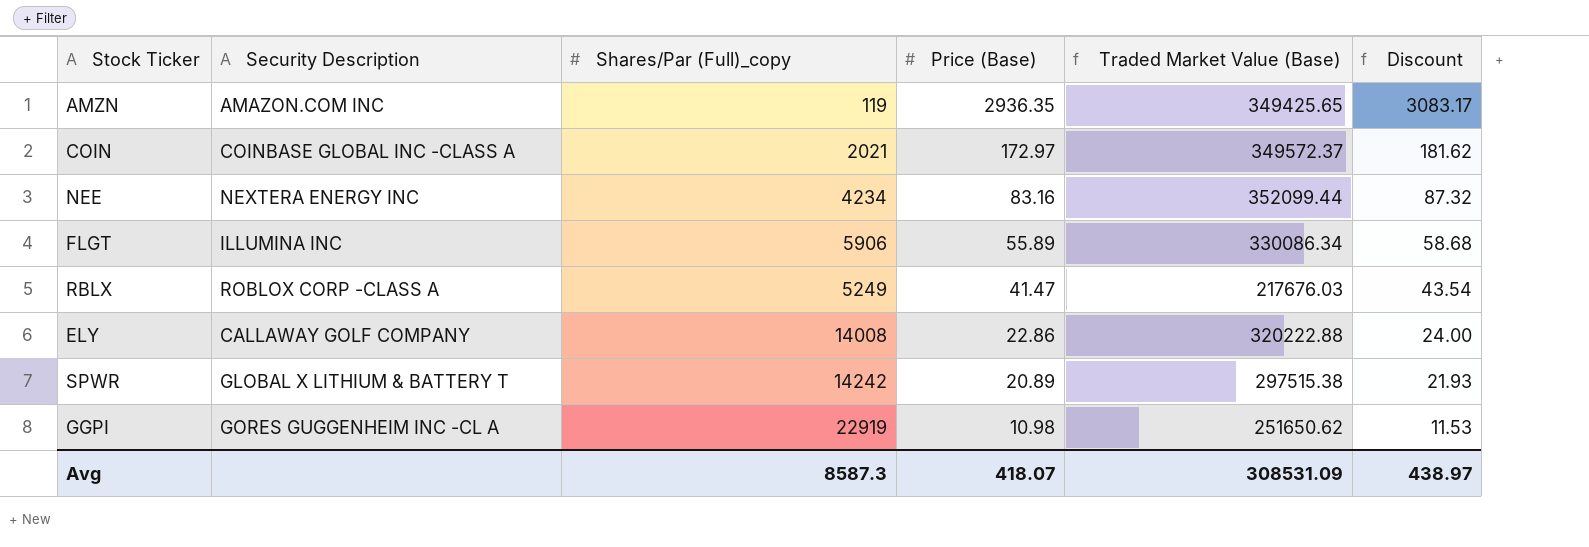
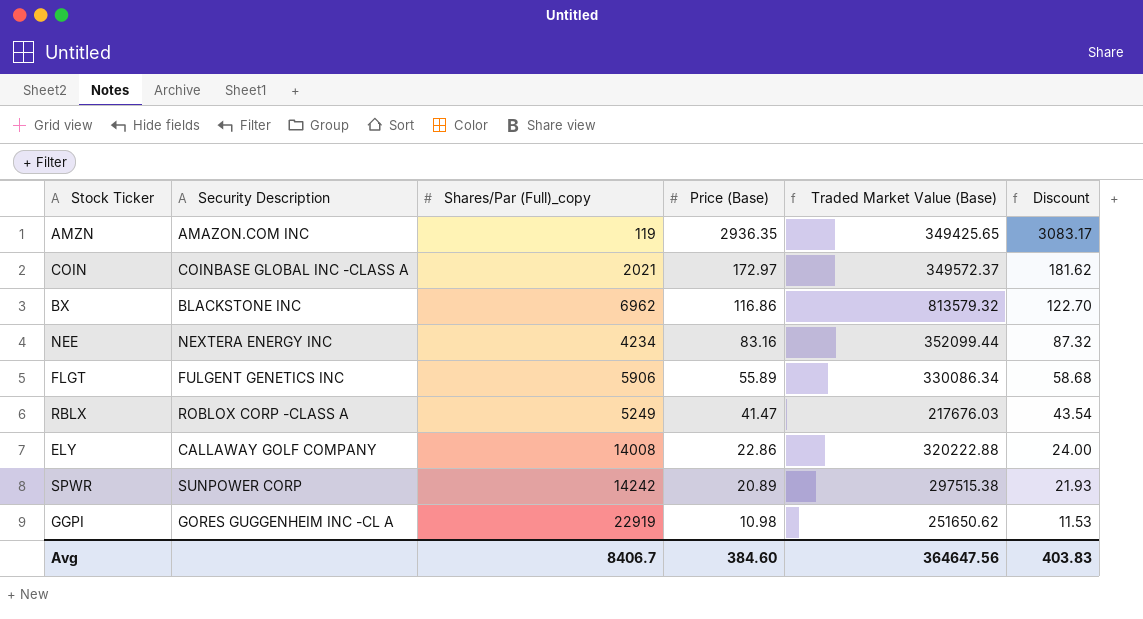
row BX: none -> BLACKSTONE INC | 6962 | 116.86 | 813579.32 | 122.70
FLGT | Security Description: ILLUMINA INC -> FULGENT GENETICS INC
SPWR | Security Description: GLOBAL X LITHIUM & BATTERY T -> SUNPOWER CORP
Avg | Shares/Par (Full)_copy: 8587.3 -> 8406.7
Avg | Price (Base): 418.07 -> 384.60
Avg | Traded Market Value (Base): 308531.09 -> 364647.56
Avg | Discount: 438.97 -> 403.83

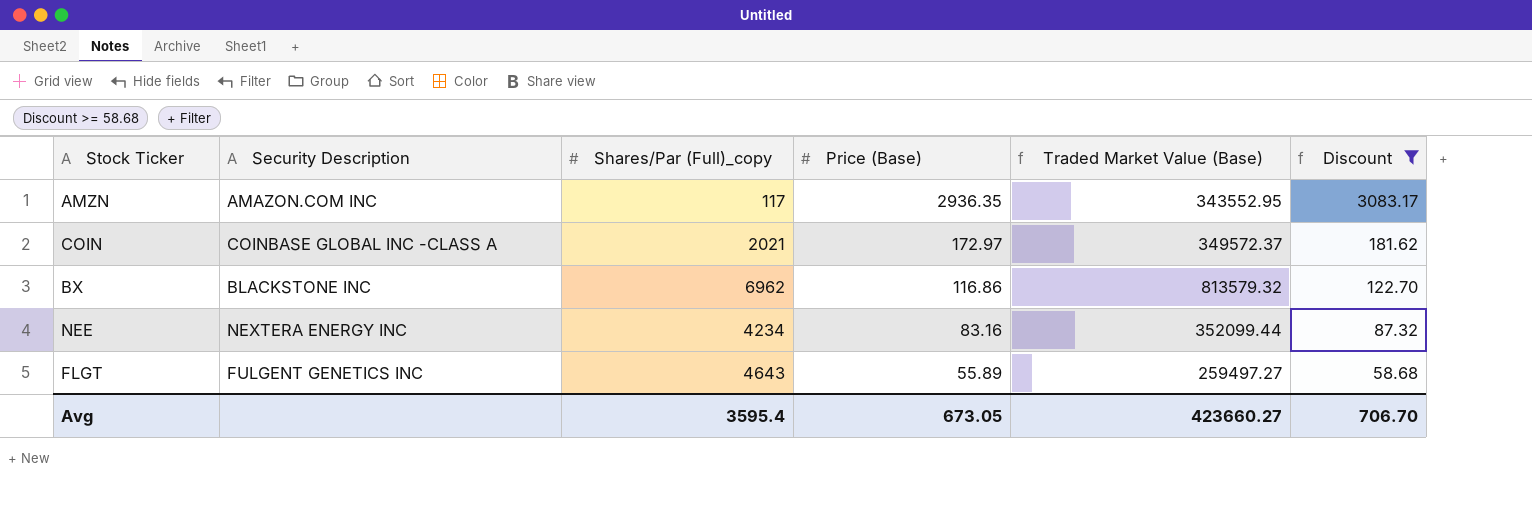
filter: none -> Discount >= 58.68
AMZN | Shares/Par (Full)_copy: 119 -> 117
AMZN | Traded Market Value (Base): 349425.65 -> 343552.95
FLGT | Shares/Par (Full)_copy: 5906 -> 4643
FLGT | Traded Market Value (Base): 330086.34 -> 259497.27
Avg | Shares/Par (Full)_copy: 8406.7 -> 3595.4
Avg | Price (Base): 384.60 -> 673.05
Avg | Traded Market Value (Base): 364647.56 -> 423660.27
Avg | Discount: 403.83 -> 706.70

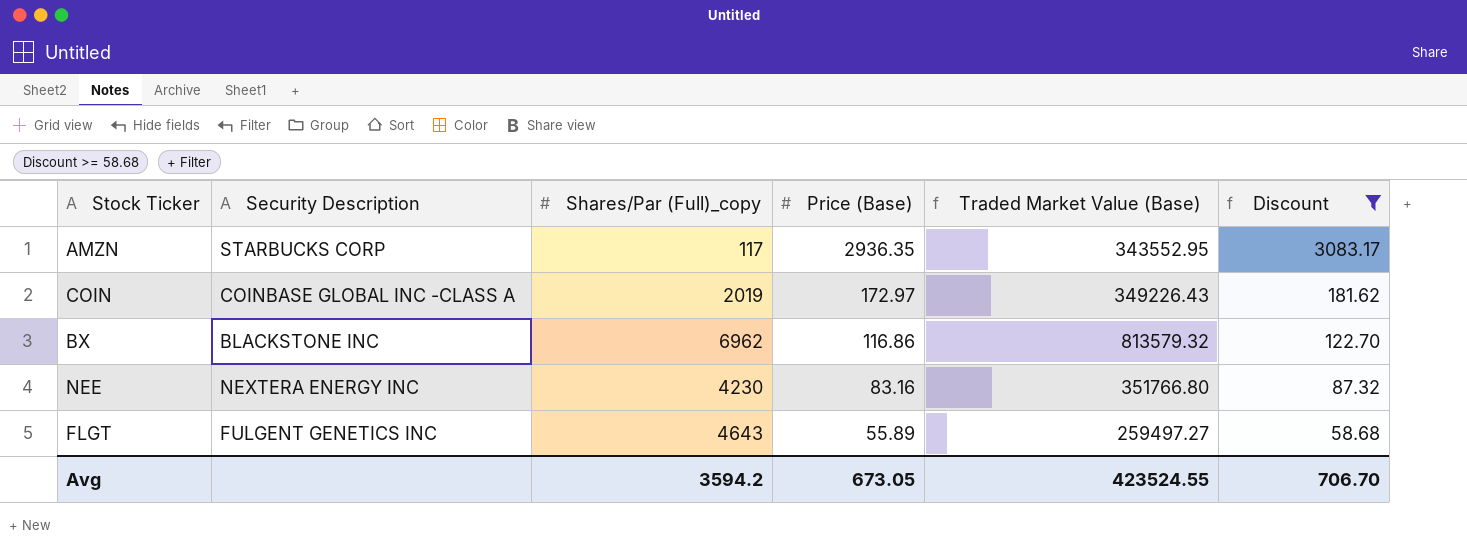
AMZN | Security Description: AMAZON.COM INC -> STARBUCKS CORP
COIN | Shares/Par (Full)_copy: 2021 -> 2019
COIN | Traded Market Value (Base): 349572.37 -> 349226.43
NEE | Shares/Par (Full)_copy: 4234 -> 4230
NEE | Traded Market Value (Base): 352099.44 -> 351766.80
Avg | Shares/Par (Full)_copy: 3595.4 -> 3594.2
Avg | Traded Market Value (Base): 423660.27 -> 423524.55

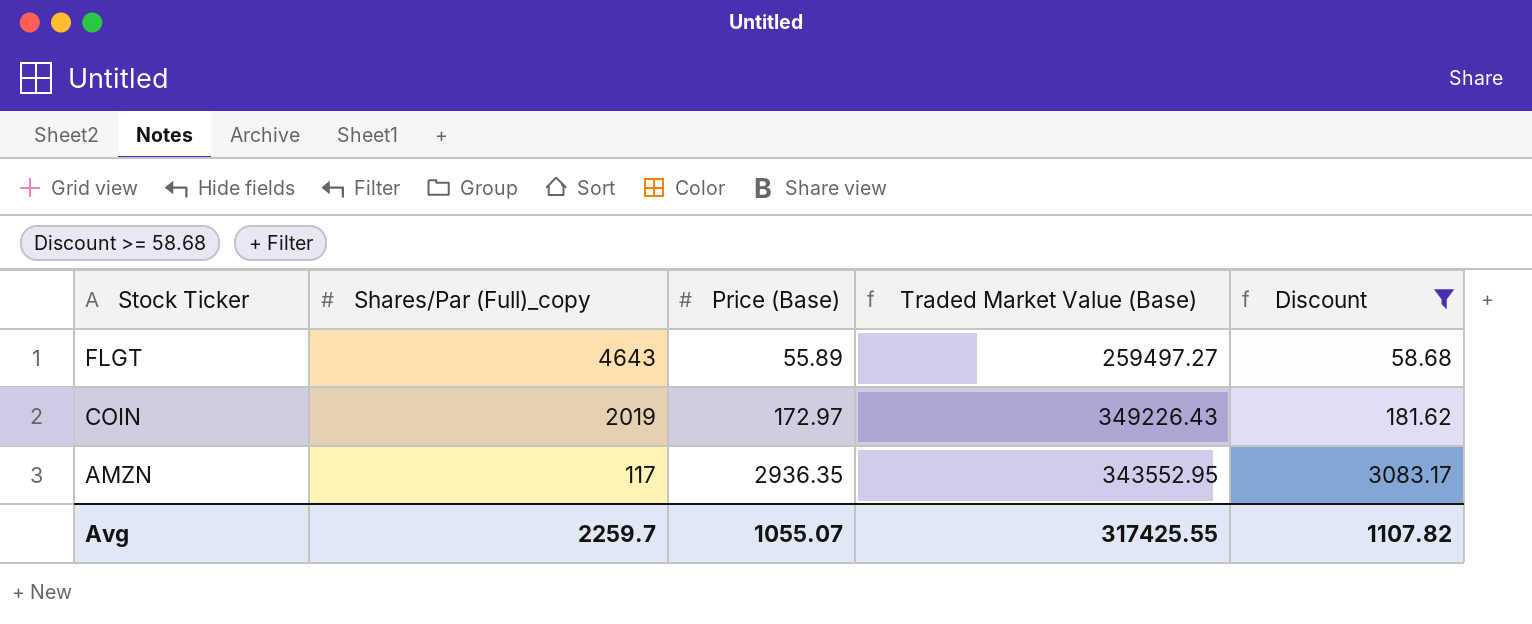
row order: Price (Base) descending -> Stock Ticker descending
column Security Description | position: 2 -> none
row BX: BLACKSTONE INC | 6962 | 116.86 | 813579.32 | 122.70 -> none
row NEE: NEXTERA ENERGY INC | 4230 | 83.16 | 351766.80 | 87.32 -> none
Avg | Shares/Par (Full)_copy: 3594.2 -> 2259.7
Avg | Price (Base): 673.05 -> 1055.07
Avg | Traded Market Value (Base): 423524.55 -> 317425.55
Avg | Discount: 706.70 -> 1107.82

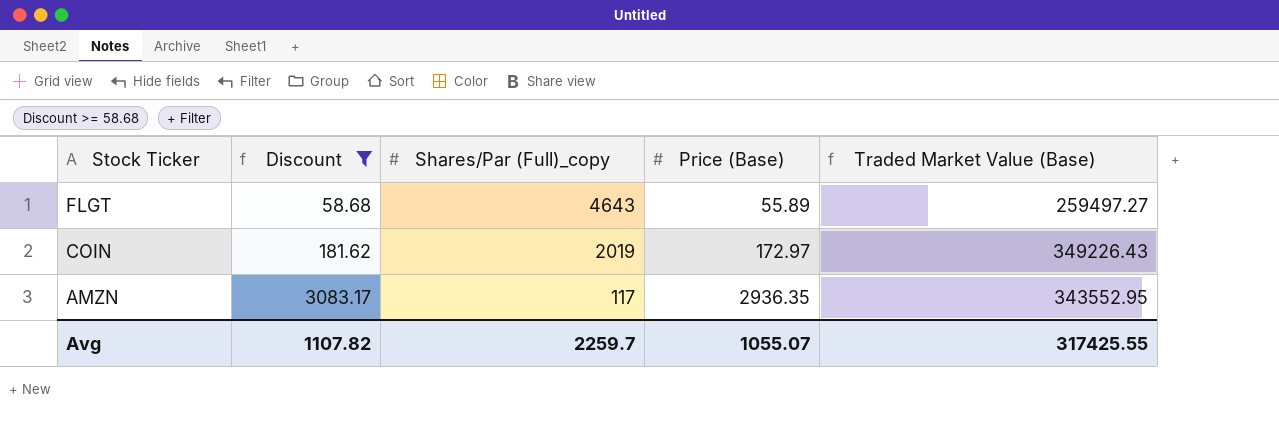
column Discount | position: 5 -> 2

